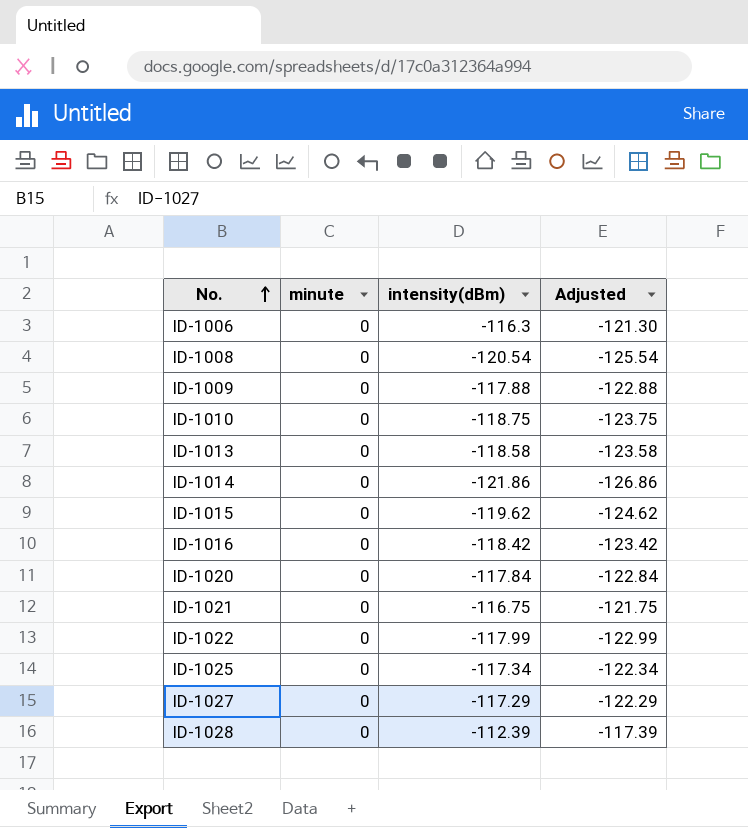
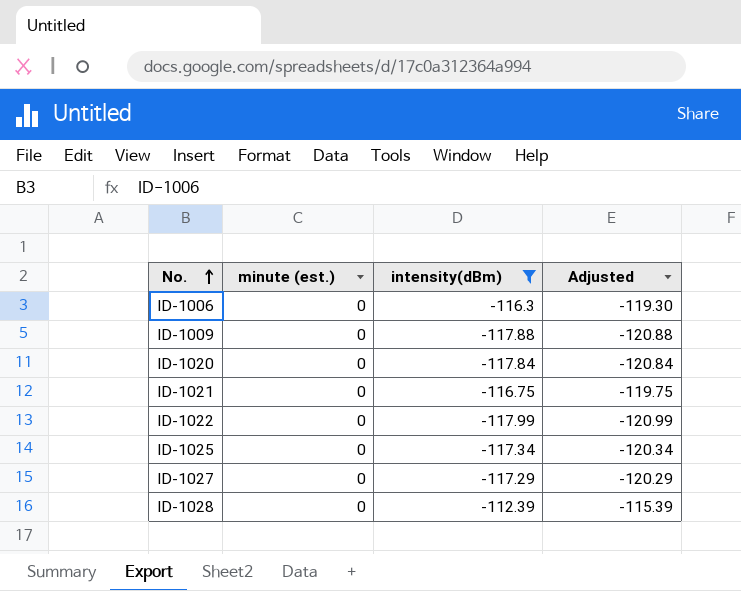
filter: none -> intensity(dBm) >= -117.99
column name: minute -> minute (est.)
column Adjusted | formula: [intensity(dBm)] - 5 -> [intensity(dBm)] - 3

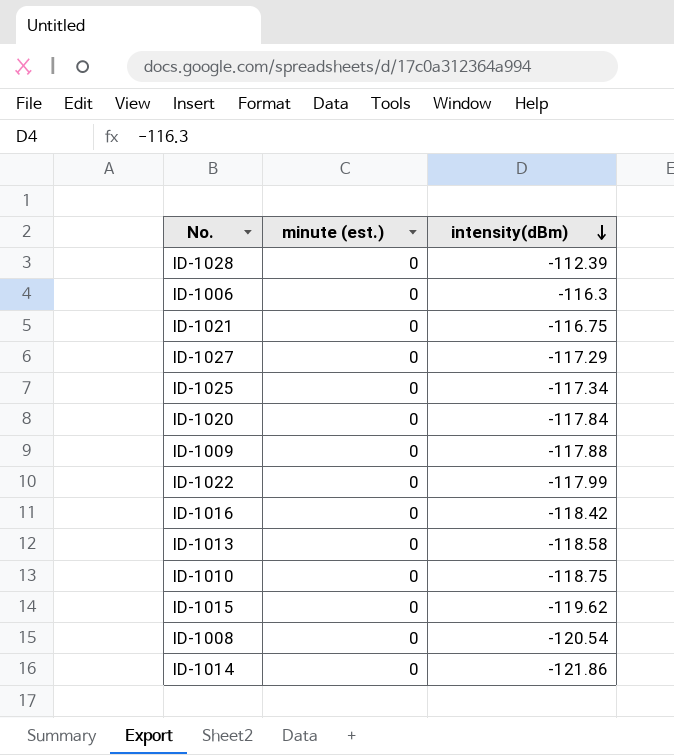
filter: intensity(dBm) >= -117.99 -> none
row order: No. ascending -> intensity(dBm) descending
column Adjusted | formula: [intensity(dBm)] - 3 -> none

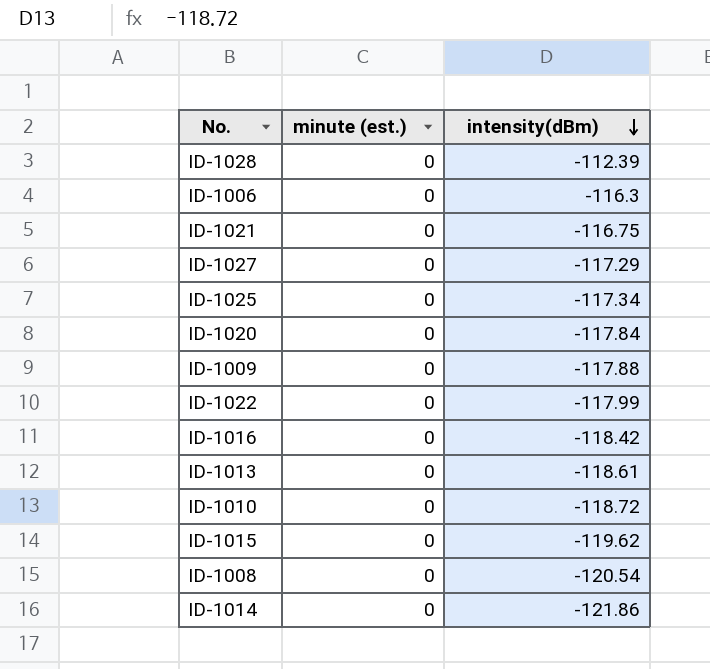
ID-1013 | intensity(dBm): -118.58 -> -118.61
ID-1010 | intensity(dBm): -118.75 -> -118.72

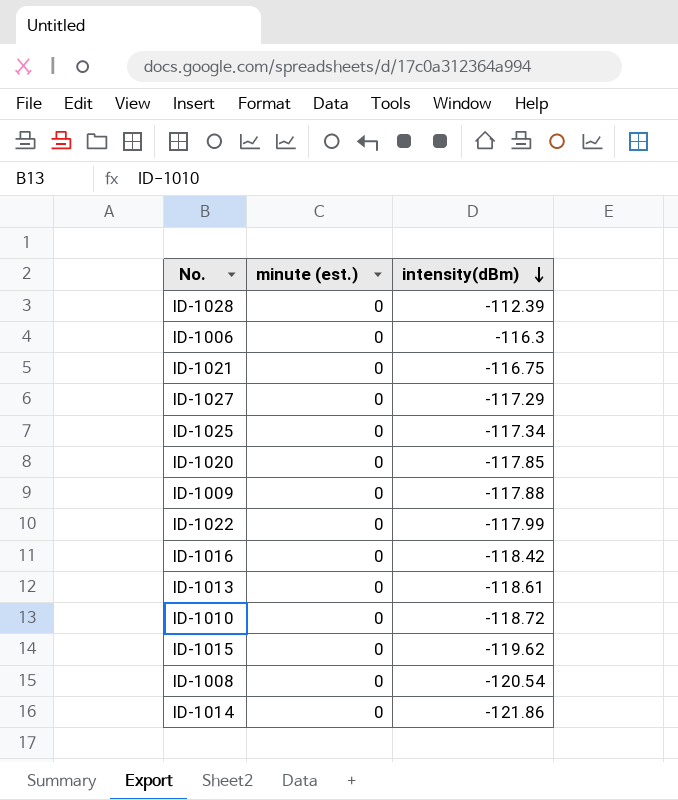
ID-1020 | intensity(dBm): -117.84 -> -117.85

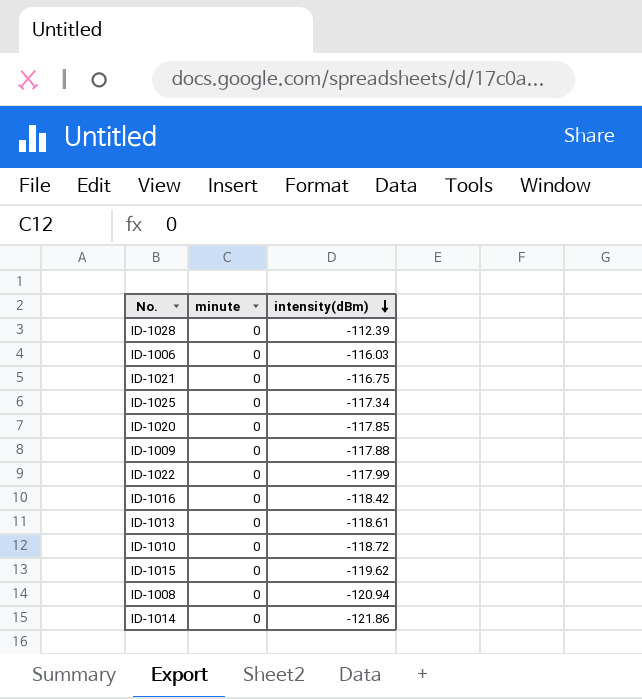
column name: minute (est.) -> minute
row ID-1027: 0 | -117.29 -> none
ID-1006 | intensity(dBm): -116.3 -> -116.03
ID-1008 | intensity(dBm): -120.54 -> -120.94

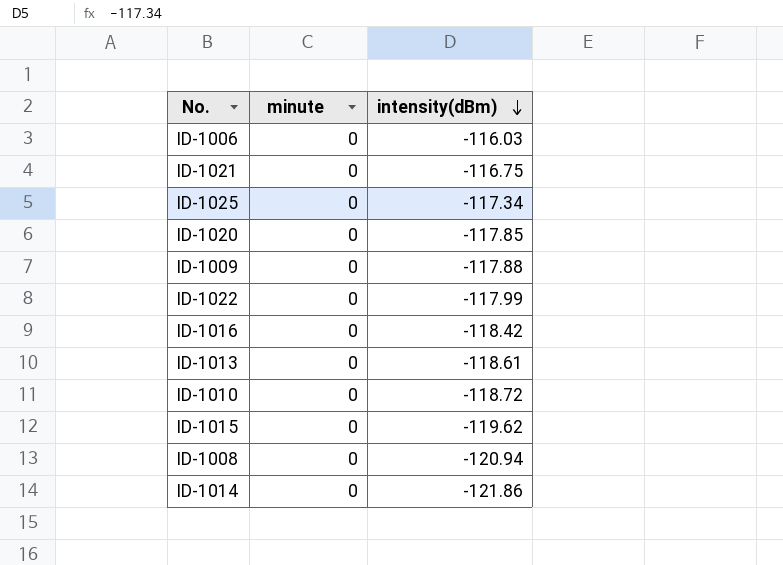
row ID-1028: 0 | -112.39 -> none

